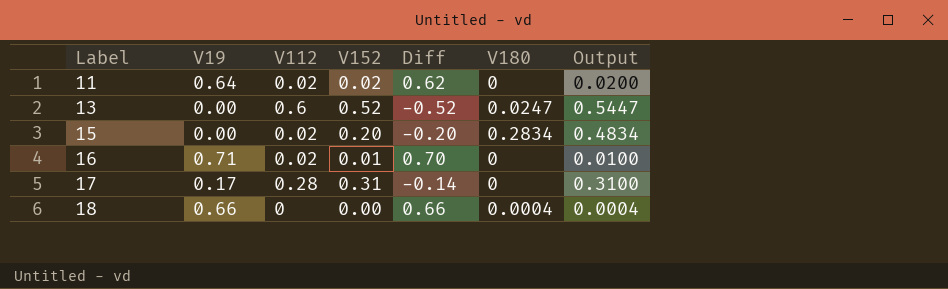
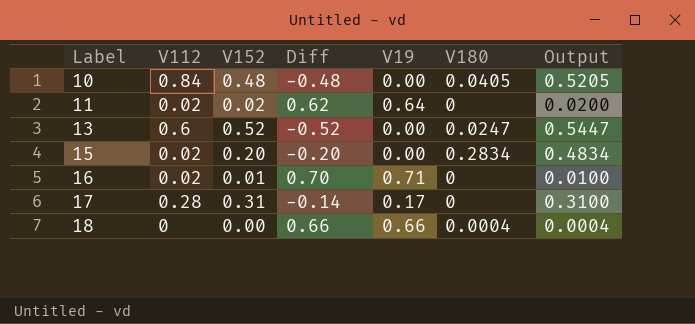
column V19 | position: 2 -> 5
row 10: none -> 0.84 | 0.48 | -0.48 | 0.00 | 0.0405 | 0.5205

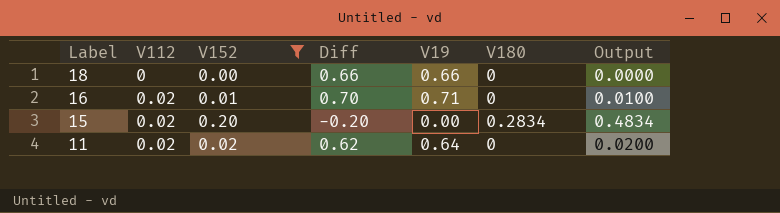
filter: none -> V152 <= 0.20
row order: Label ascending -> Label descending
18 | V180: 0.0004 -> 0
18 | Output: 0.0004 -> 0.0000

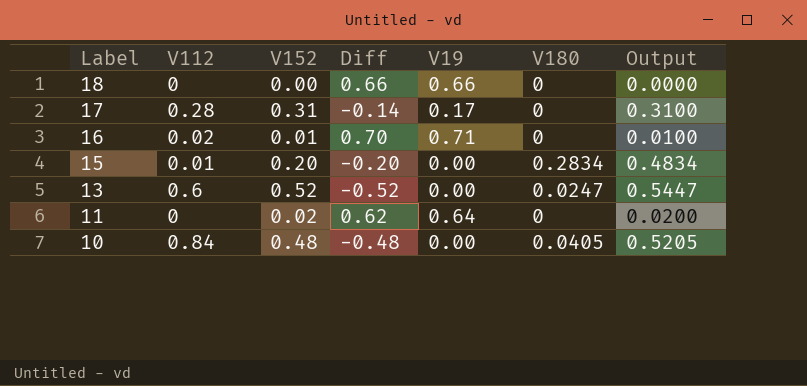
filter: V152 <= 0.20 -> none
15 | V112: 0.02 -> 0.01
11 | V112: 0.02 -> 0

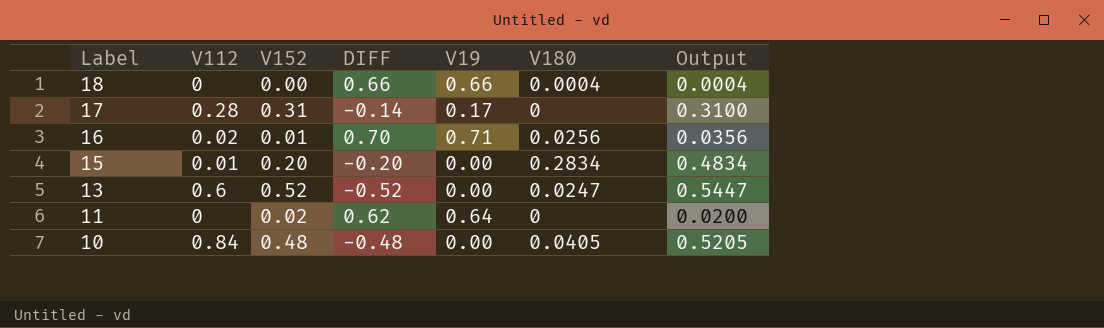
column name: Diff -> DIFF
18 | V180: 0 -> 0.0004
18 | Output: 0.0000 -> 0.0004
16 | V180: 0 -> 0.0256
16 | Output: 0.0100 -> 0.0356

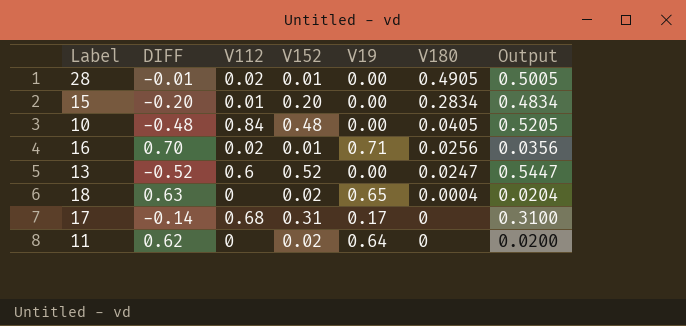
row order: Label descending -> V180 descending
column DIFF | position: 4 -> 2
row 28: none -> -0.01 | 0.02 | 0.01 | 0.00 | 0.4905 | 0.5005
18 | DIFF: 0.66 -> 0.63
18 | V152: 0.00 -> 0.02
18 | V19: 0.66 -> 0.65
18 | Output: 0.0004 -> 0.0204
17 | V112: 0.28 -> 0.68

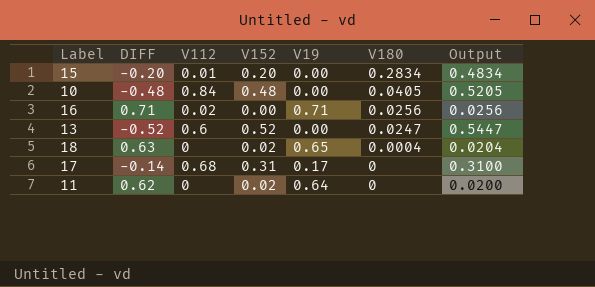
row 28: -0.01 | 0.02 | 0.01 | 0.00 | 0.4905 | 0.5005 -> none
16 | DIFF: 0.70 -> 0.71
16 | V152: 0.01 -> 0.00
16 | Output: 0.0356 -> 0.0256

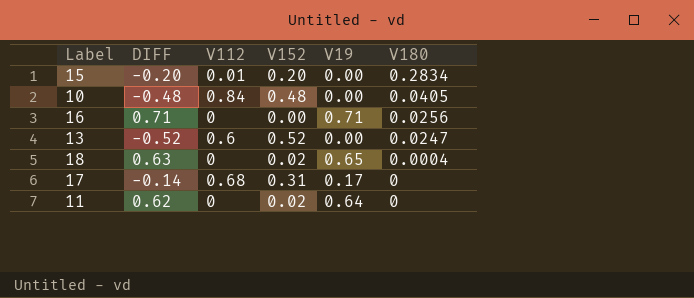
column Output | formula: [V152] + [V180] -> none
16 | V112: 0.02 -> 0

